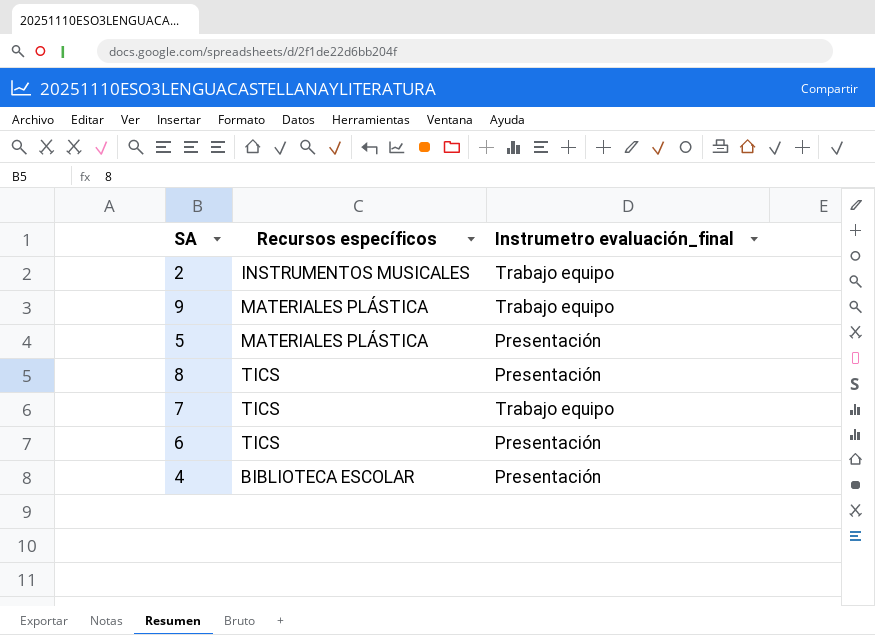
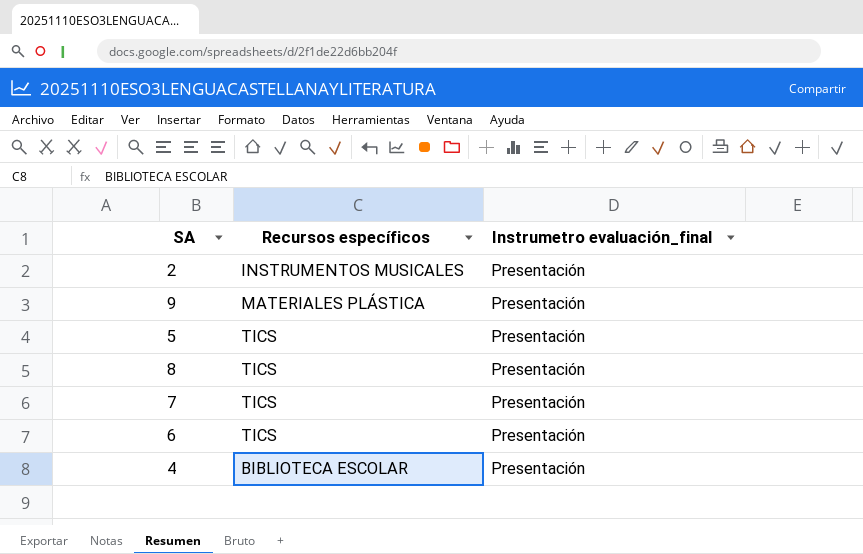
2 | Instrumetro evaluación_final: Trabajo equipo -> Presentación
9 | Instrumetro evaluación_final: Trabajo equipo -> Presentación
5 | Recursos específicos: MATERIALES PLÁSTICA -> TICS
7 | Instrumetro evaluación_final: Trabajo equipo -> Presentación

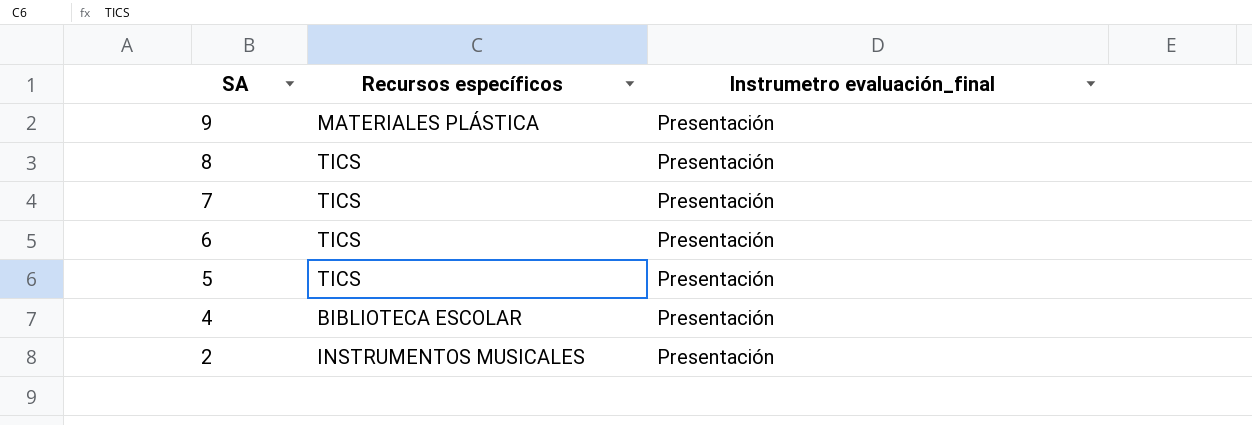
row order: none -> SA descending

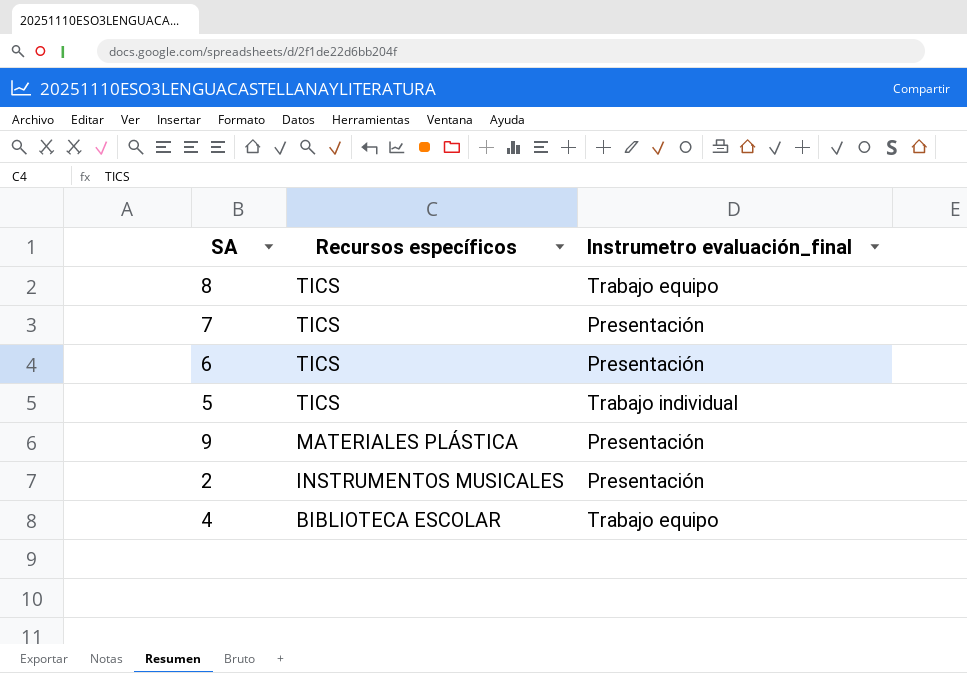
row order: SA descending -> Recursos específicos descending
8 | Instrumetro evaluación_final: Presentación -> Trabajo equipo
5 | Instrumetro evaluación_final: Presentación -> Trabajo individual
4 | Instrumetro evaluación_final: Presentación -> Trabajo equipo

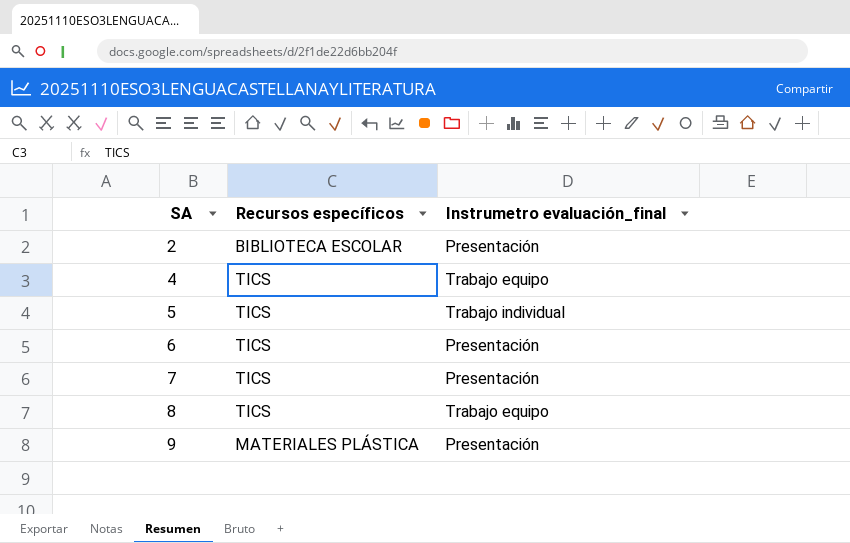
row order: Recursos específicos descending -> SA ascending
2 | Recursos específicos: INSTRUMENTOS MUSICALES -> BIBLIOTECA ESCOLAR
4 | Recursos específicos: BIBLIOTECA ESCOLAR -> TICS

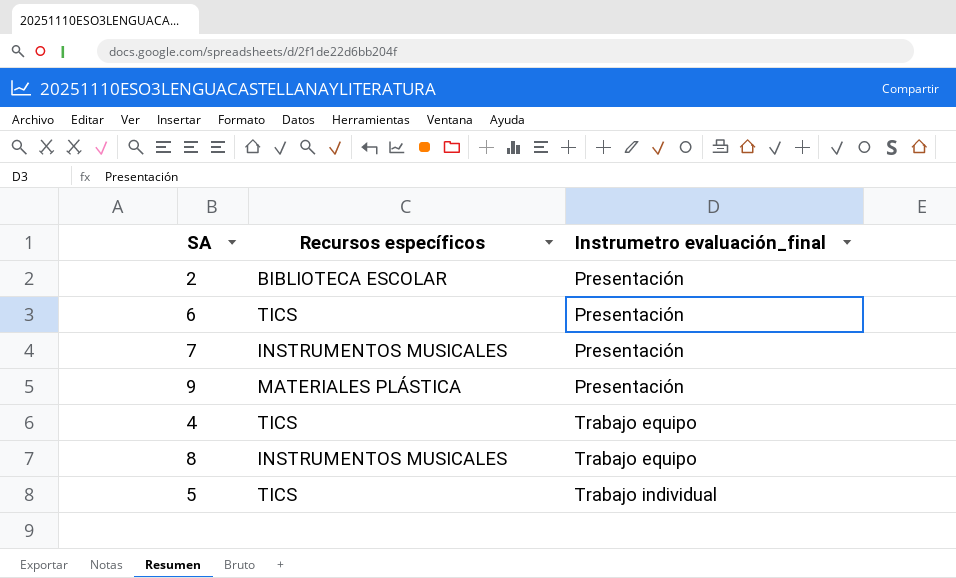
row order: SA ascending -> Instrumetro evaluación_final ascending
7 | Recursos específicos: TICS -> INSTRUMENTOS MUSICALES
8 | Recursos específicos: TICS -> INSTRUMENTOS MUSICALES

